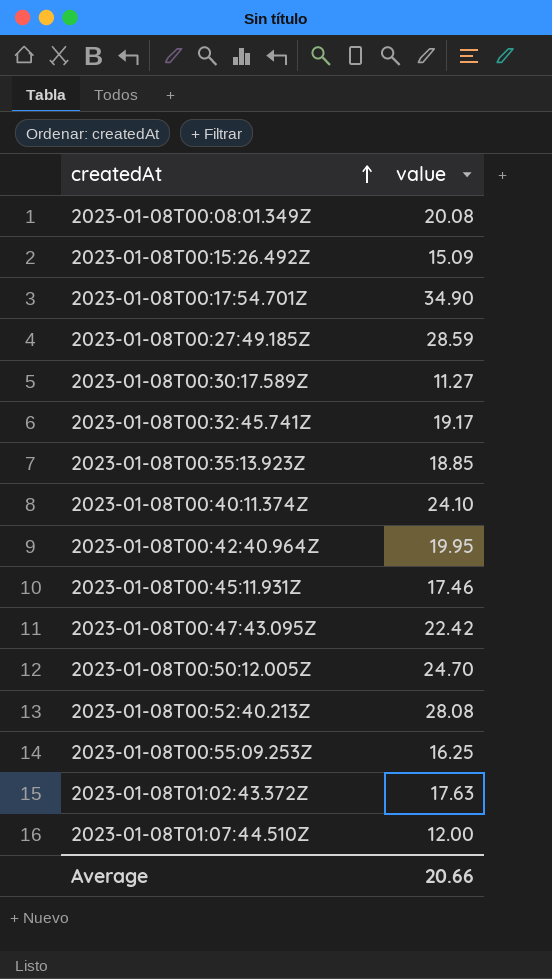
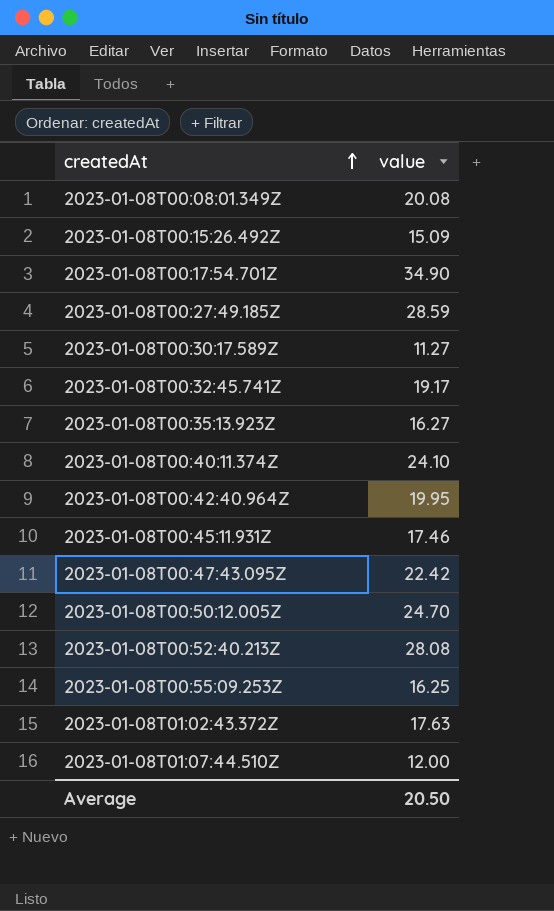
2023-01-08T00:35:13.923Z | value: 18.85 -> 16.27
Average | value: 20.66 -> 20.50

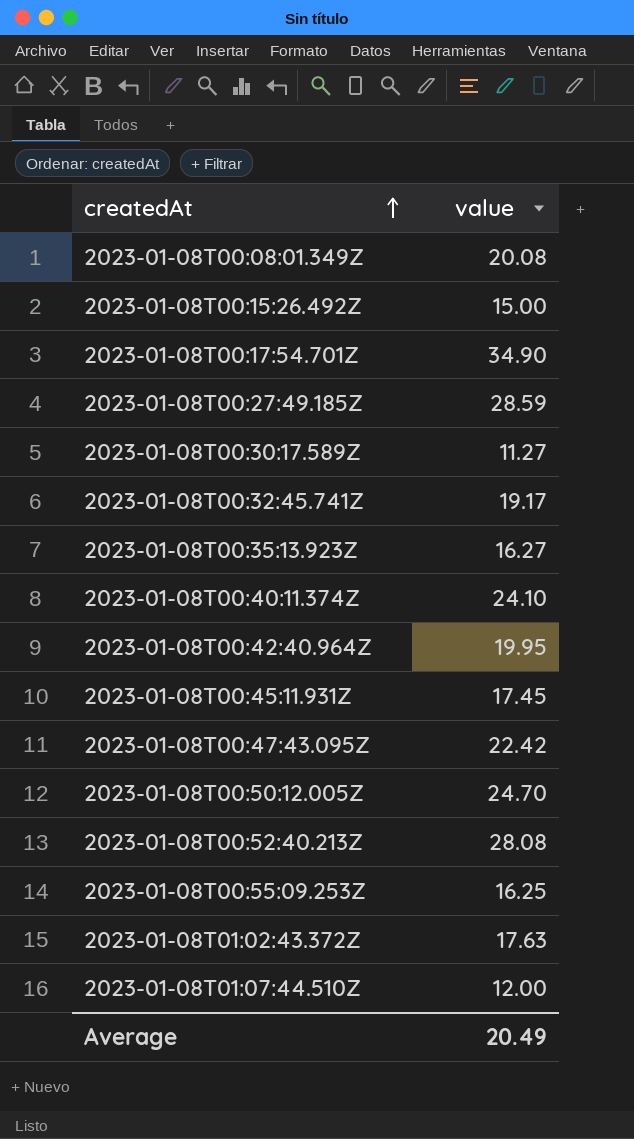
2023-01-08T00:15:26.492Z | value: 15.09 -> 15.00
2023-01-08T00:45:11.931Z | value: 17.46 -> 17.45
Average | value: 20.50 -> 20.49

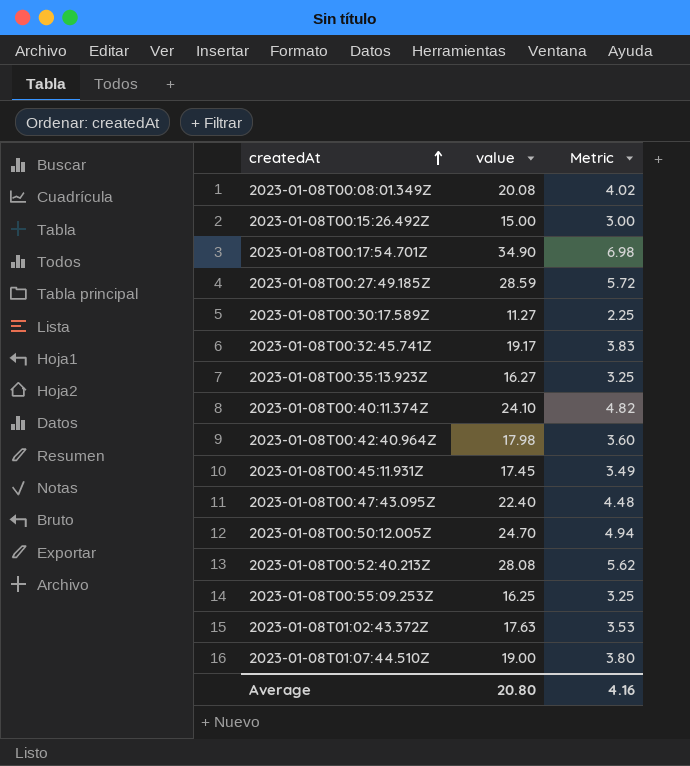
column Metric | formula: none -> [value] * 0.2
2023-01-08T00:42:40.964Z | value: 19.95 -> 17.98
2023-01-08T00:47:43.095Z | value: 22.42 -> 22.40
2023-01-08T01:07:44.510Z | value: 12.00 -> 19.00
Average | value: 20.49 -> 20.80

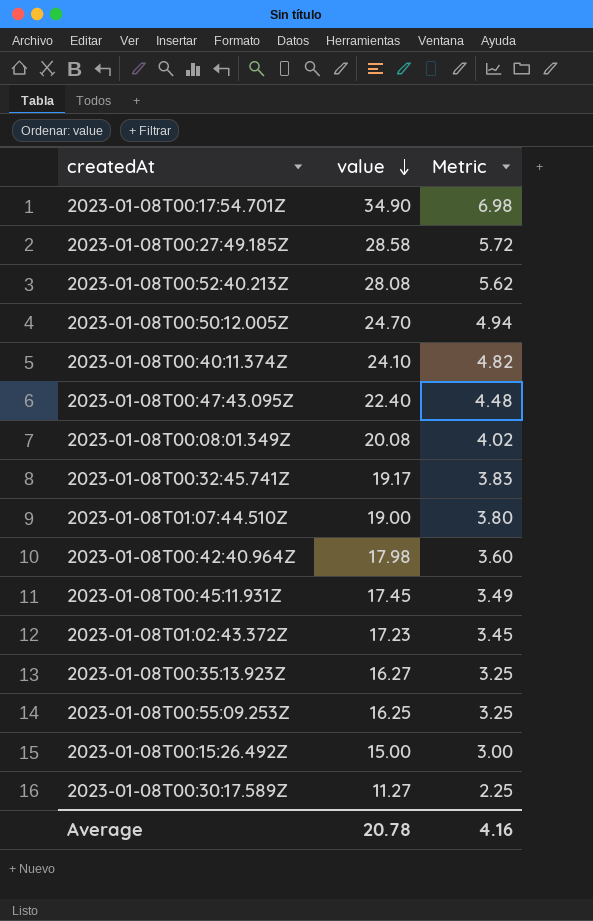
row order: createdAt ascending -> value descending
2023-01-08T00:27:49.185Z | value: 28.59 -> 28.58
2023-01-08T01:02:43.372Z | value: 17.63 -> 17.23
2023-01-08T01:02:43.372Z | Metric: 3.53 -> 3.45
Average | value: 20.80 -> 20.78

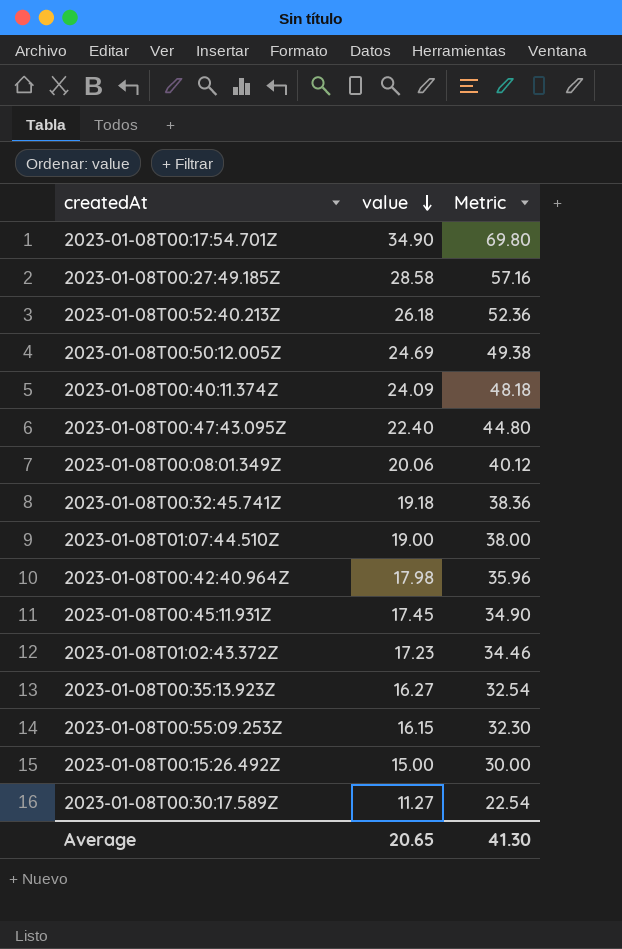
column Metric | formula: [value] * 0.2 -> [value] * 2
2023-01-08T00:52:40.213Z | value: 28.08 -> 26.18
2023-01-08T00:50:12.005Z | value: 24.70 -> 24.69
2023-01-08T00:40:11.374Z | value: 24.10 -> 24.09
2023-01-08T00:08:01.349Z | value: 20.08 -> 20.06
2023-01-08T00:32:45.741Z | value: 19.17 -> 19.18
2023-01-08T00:55:09.253Z | value: 16.25 -> 16.15
Average | value: 20.78 -> 20.65
Average | Metric: 4.16 -> 41.30

